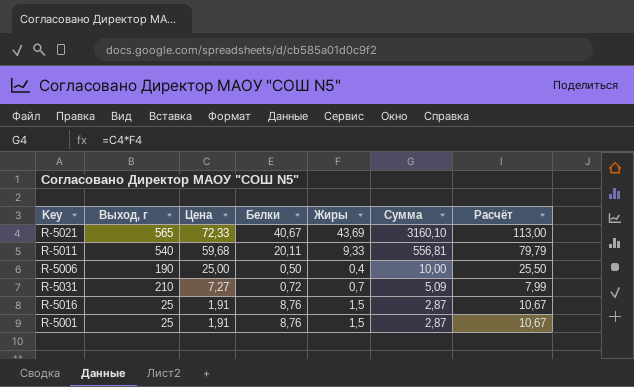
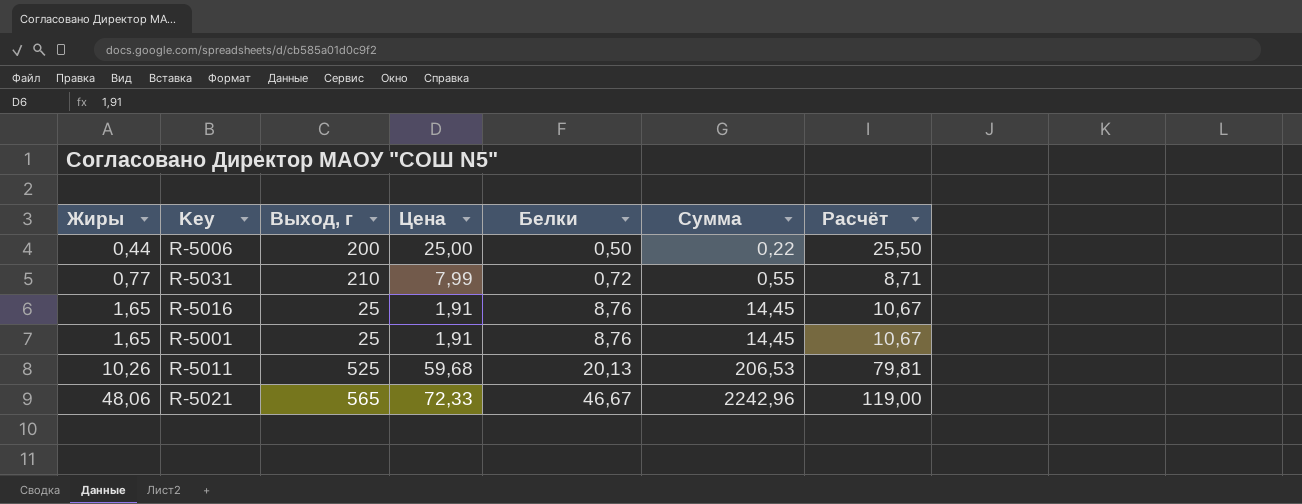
row order: Цена descending -> Жиры ascending
column Жиры | position: 5 -> 1
column Сумма | formula: [Цена] * [Жиры] -> [Жиры] * [Белки]
R-5006 | Жиры: 0,4 -> 0,44
R-5006 | Выход, г: 190 -> 200
R-5031 | Жиры: 0,7 -> 0,77
R-5031 | Цена: 7,27 -> 7,99
R-5031 | Расчёт: 7,99 -> 8,71
R-5016 | Жиры: 1,5 -> 1,65
R-5001 | Жиры: 1,5 -> 1,65
R-5011 | Жиры: 9,33 -> 10,26
R-5011 | Выход, г: 540 -> 525
R-5011 | Белки: 20,11 -> 20,13
R-5011 | Расчёт: 79,79 -> 79,81
R-5021 | Жиры: 43,69 -> 48,06
R-5021 | Белки: 40,67 -> 46,67
R-5021 | Расчёт: 113,00 -> 119,00

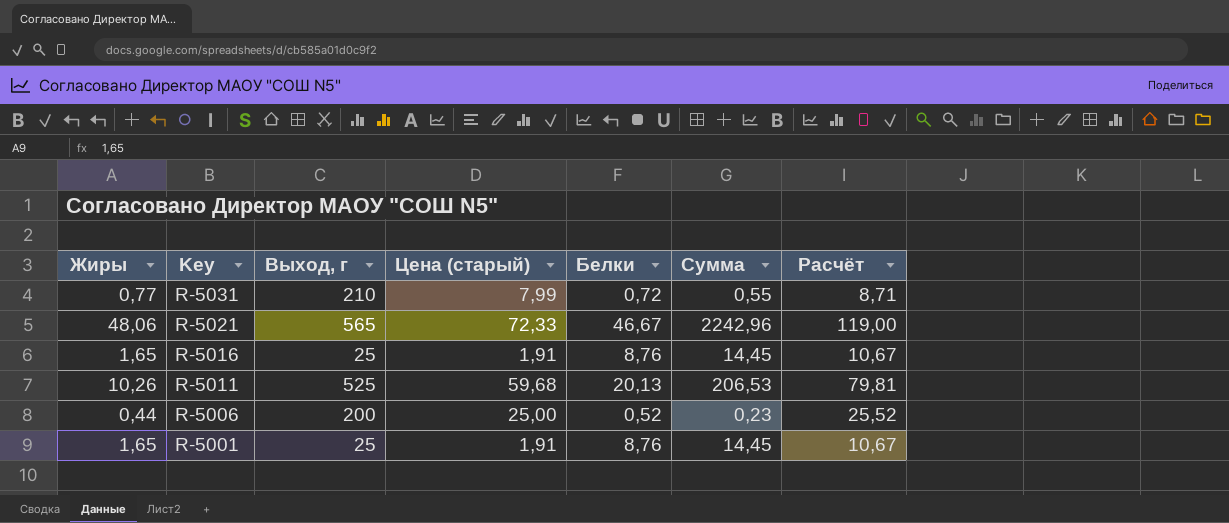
row order: Жиры ascending -> Key descending
column name: Цена -> Цена (старый)
R-5006 | Белки: 0,50 -> 0,52
R-5006 | Сумма: 0,22 -> 0,23
R-5006 | Расчёт: 25,50 -> 25,52

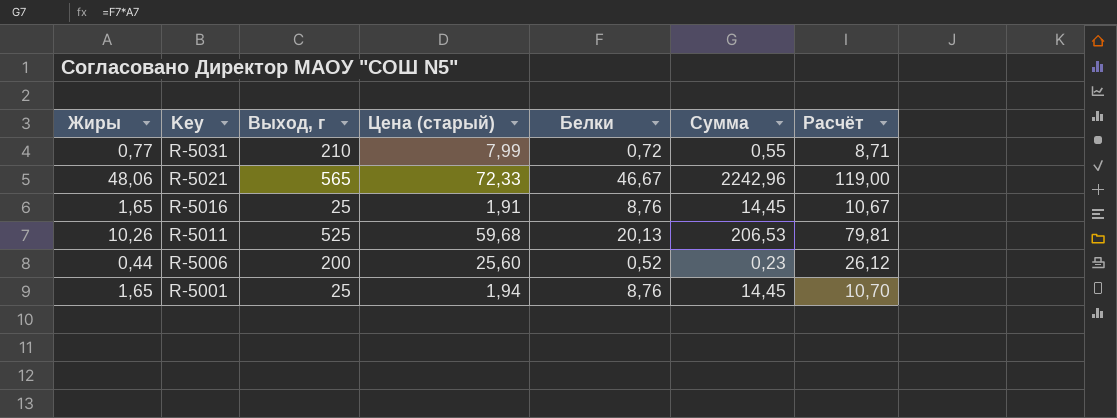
R-5006 | Цена (старый): 25,00 -> 25,60
R-5006 | Расчёт: 25,52 -> 26,12
R-5001 | Цена (старый): 1,91 -> 1,94
R-5001 | Расчёт: 10,67 -> 10,70

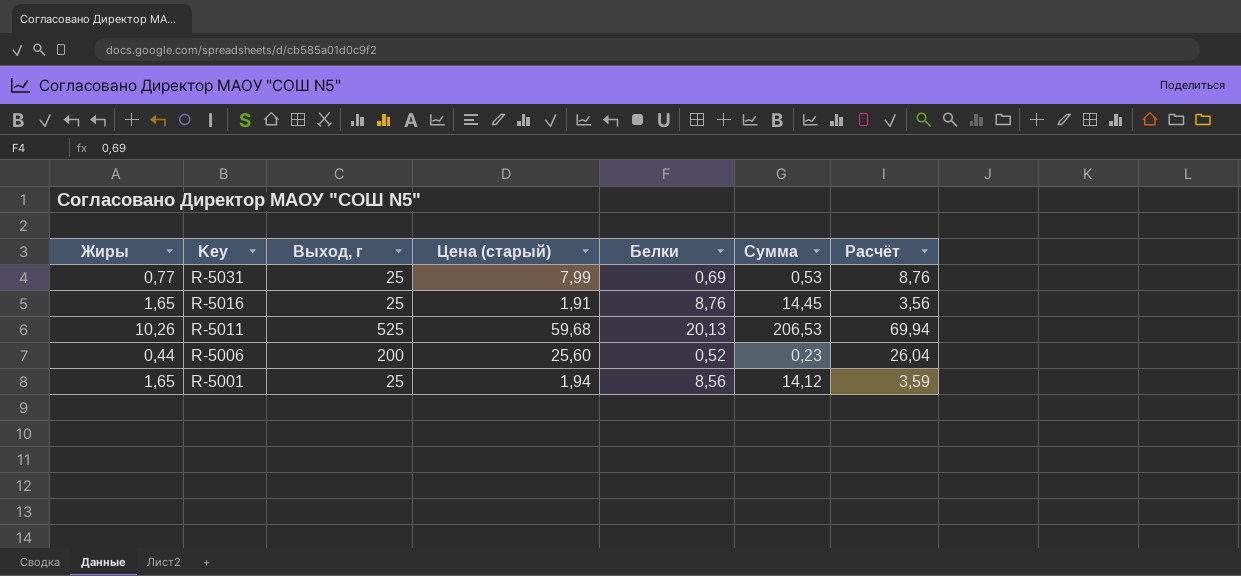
column Расчёт | formula: [Цена (старый)] + [Белки] -> [Жиры] + [Цена (старый)]
row R-5021: 48,06 | 565 | 72,33 | 46,67 | 2242,96 | 119,00 -> none
R-5031 | Выход, г: 210 -> 25
R-5031 | Белки: 0,72 -> 0,69
R-5031 | Сумма: 0,55 -> 0,53
R-5001 | Белки: 8,76 -> 8,56
R-5001 | Сумма: 14,45 -> 14,12

